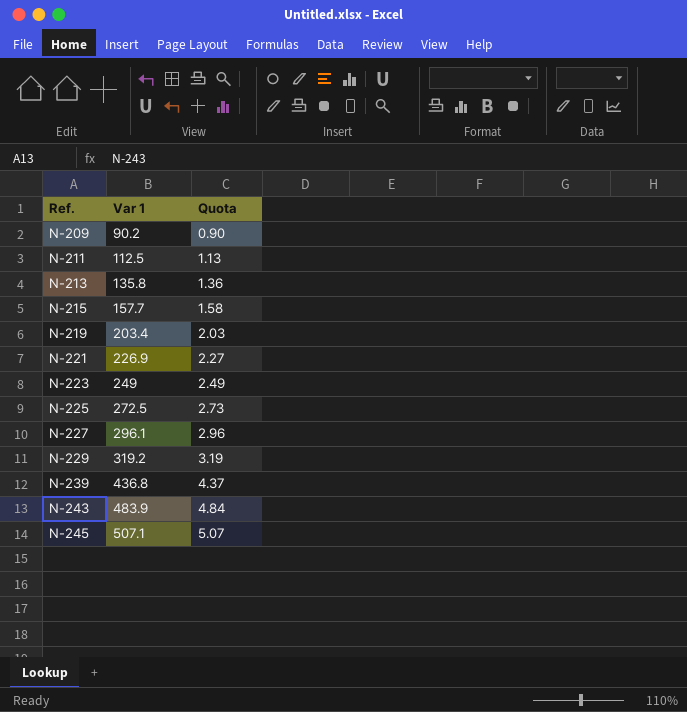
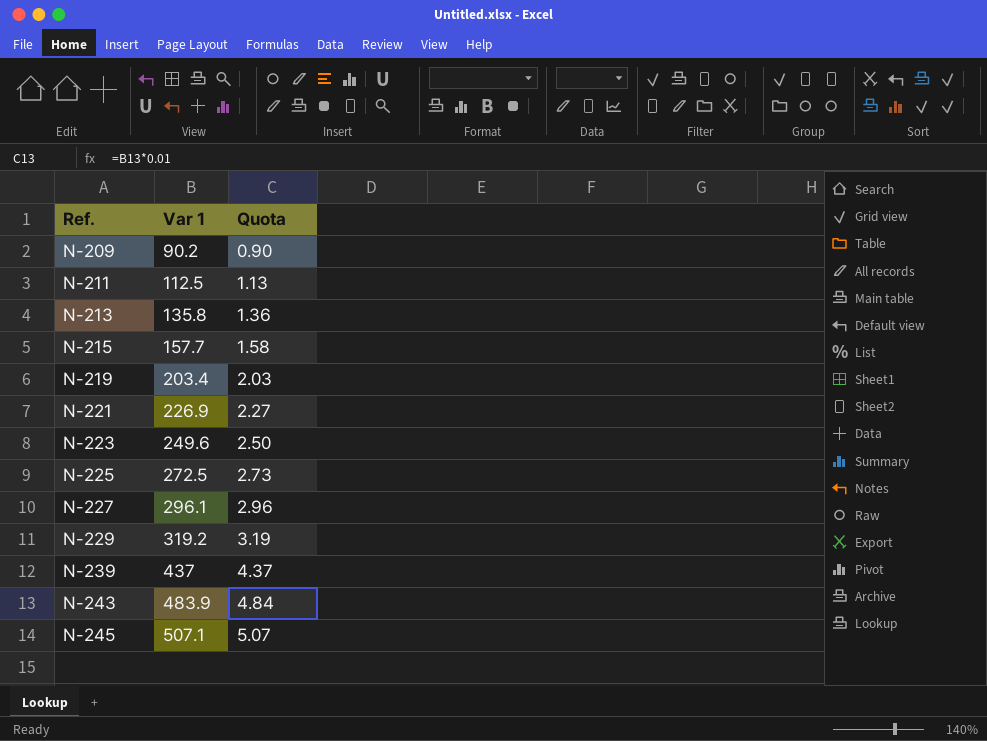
N-223 | Var 1: 249 -> 249.6
N-223 | Quota: 2.49 -> 2.50
N-239 | Var 1: 436.8 -> 437

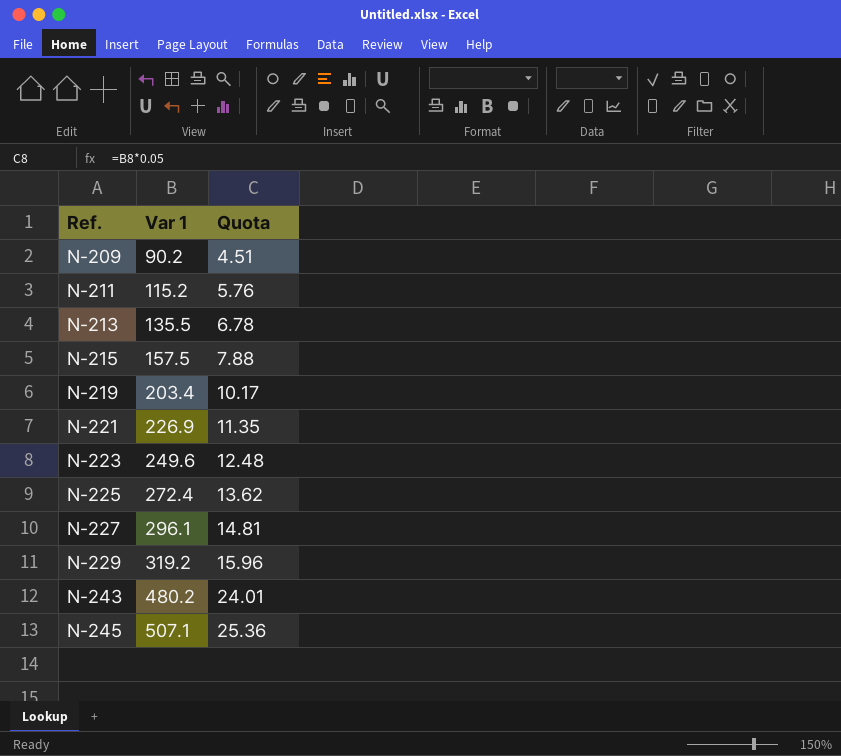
column Quota | formula: [Var 1] * 0.01 -> [Var 1] * 0.05
row N-239: 437 | 4.37 -> none
N-211 | Var 1: 112.5 -> 115.2
N-213 | Var 1: 135.8 -> 135.5
N-215 | Var 1: 157.7 -> 157.5
N-225 | Var 1: 272.5 -> 272.4
N-243 | Var 1: 483.9 -> 480.2

